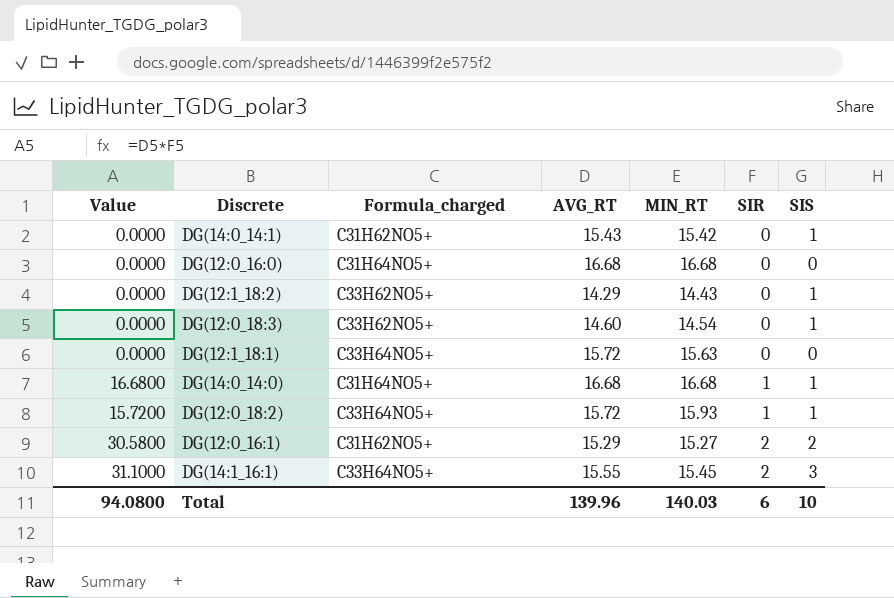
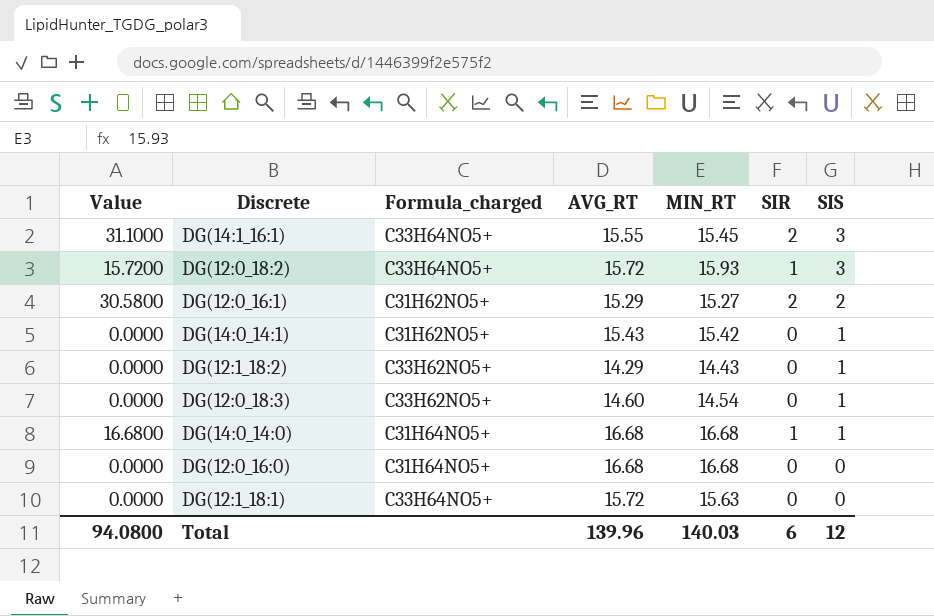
row order: SIR ascending -> SIS descending
DG(12:0_18:2) | SIS: 1 -> 3
Total | SIS: 10 -> 12

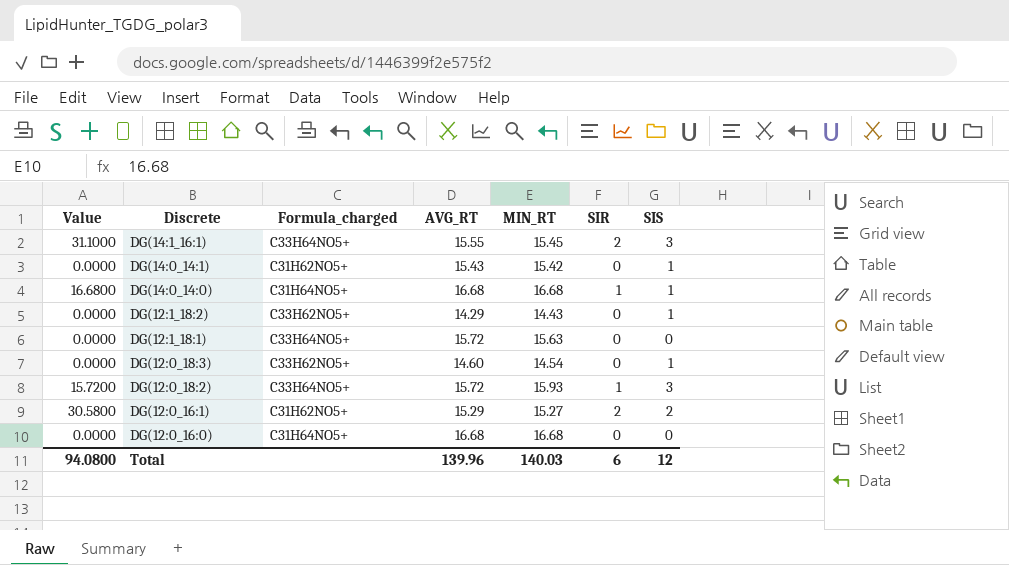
row order: SIS descending -> Discrete descending

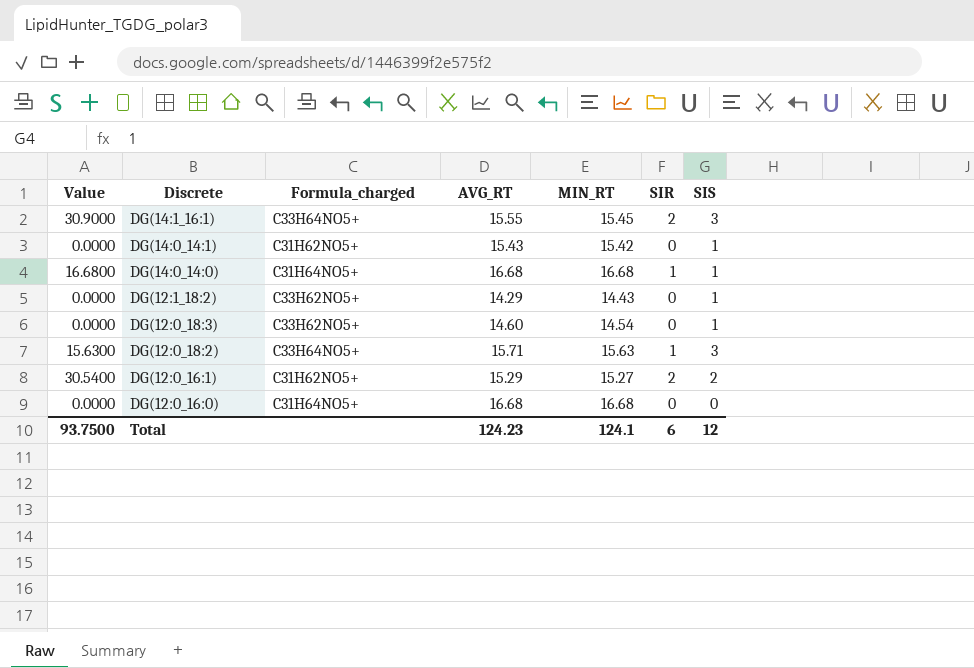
column Value | formula: [AVG_RT] * [SIR] -> [MIN_RT] * [SIR]
row DG(12:1_18:1): 0.0000 | C33H64NO5+ | 15.72 | 15.63 | 0 | 0 -> none
DG(12:0_18:2) | AVG_RT: 15.72 -> 15.71
DG(12:0_18:2) | MIN_RT: 15.93 -> 15.63
Total | Value: 94.0800 -> 93.7500
Total | AVG_RT: 139.96 -> 124.23
Total | MIN_RT: 140.03 -> 124.1

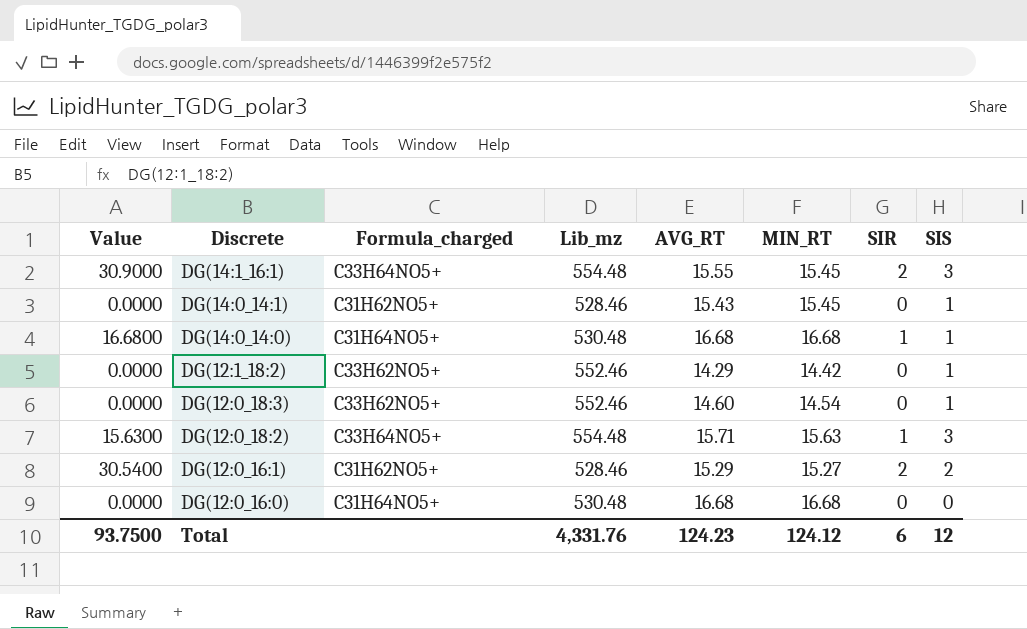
column Lib_mz | position: none -> 4
DG(14:0_14:1) | MIN_RT: 15.42 -> 15.45
DG(12:1_18:2) | MIN_RT: 14.43 -> 14.42
Total | MIN_RT: 124.1 -> 124.12

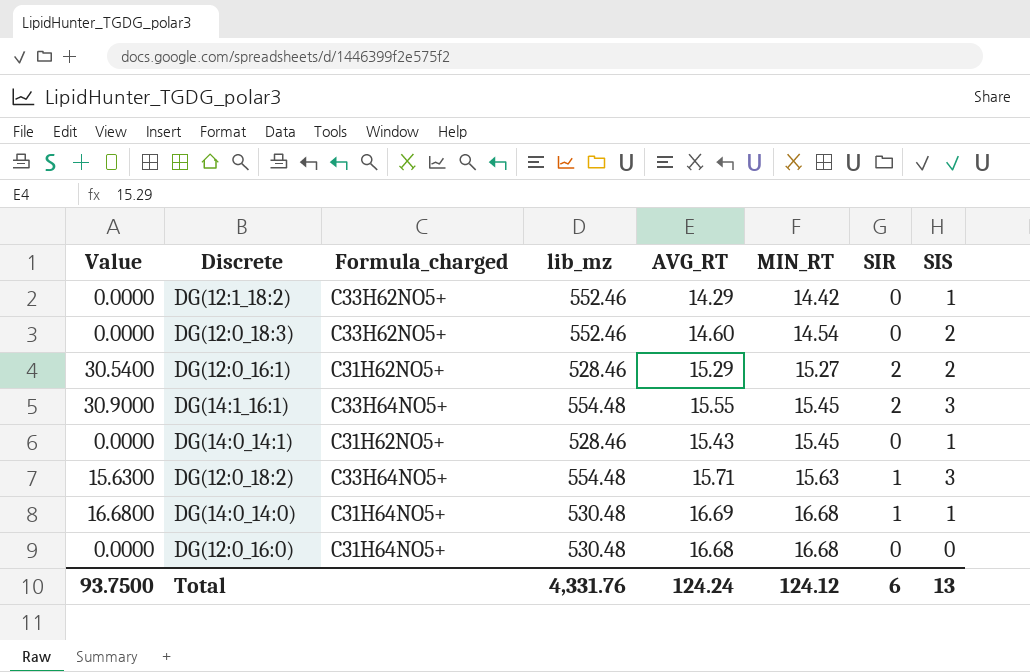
row order: Discrete descending -> MIN_RT ascending
column name: Lib_mz -> lib_mz
DG(12:0_18:3) | SIS: 1 -> 2
DG(14:0_14:0) | AVG_RT: 16.68 -> 16.69
Total | AVG_RT: 124.23 -> 124.24
Total | SIS: 12 -> 13

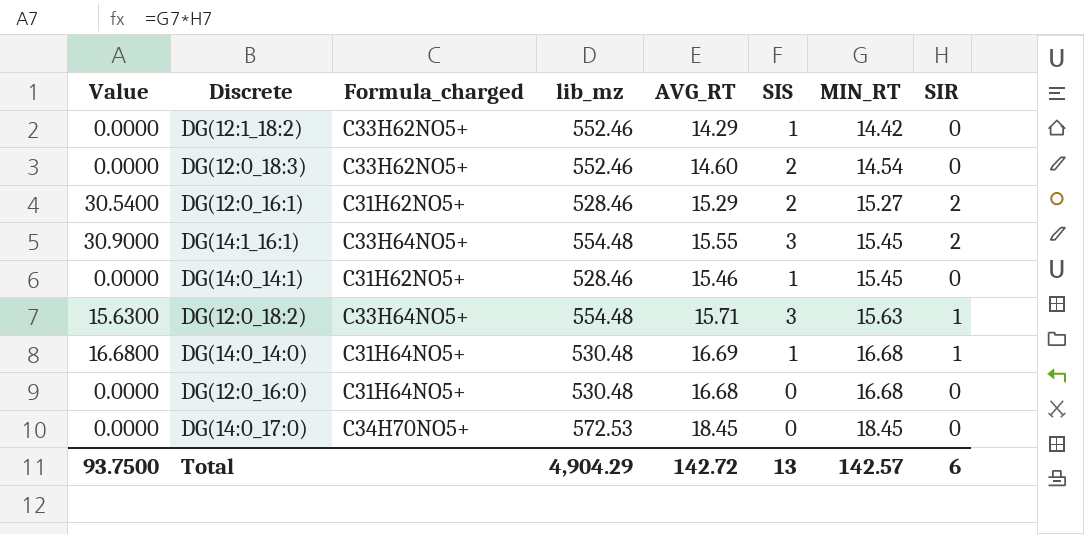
column SIS | position: 8 -> 6
DG(14:0_14:1) | AVG_RT: 15.43 -> 15.46
row DG(14:0_17:0): none -> 0.0000 | C34H70NO5+ | 572.53 | 18.45 | 0 | 18.45 | 0
Total | lib_mz: 4,331.76 -> 4,904.29
Total | AVG_RT: 124.24 -> 142.72
Total | MIN_RT: 124.12 -> 142.57

